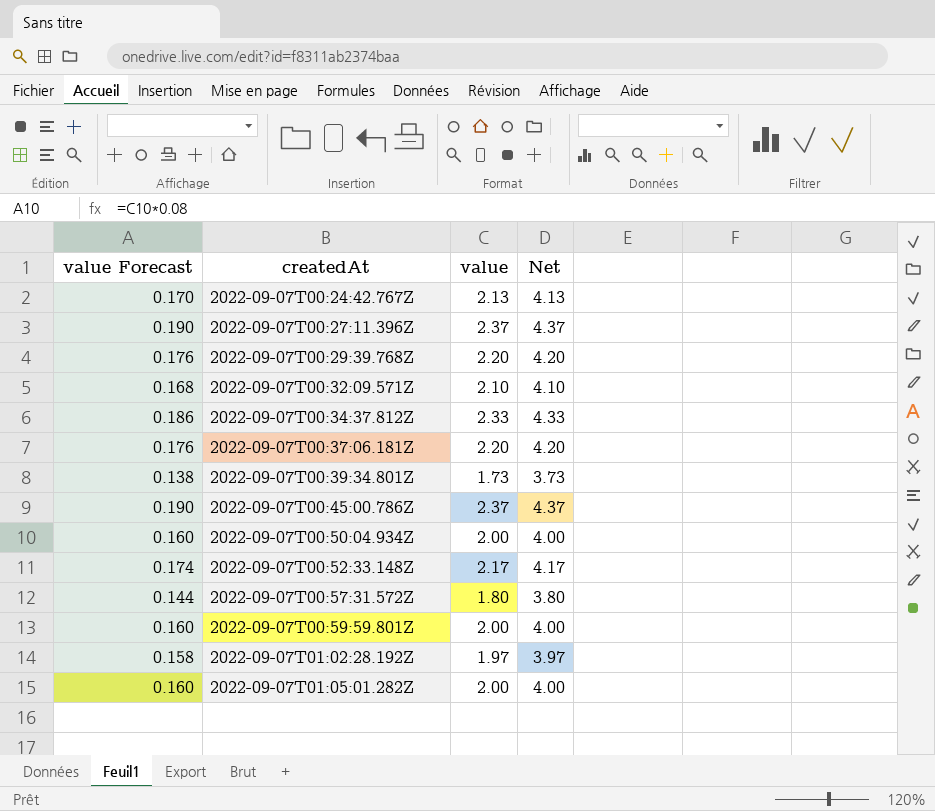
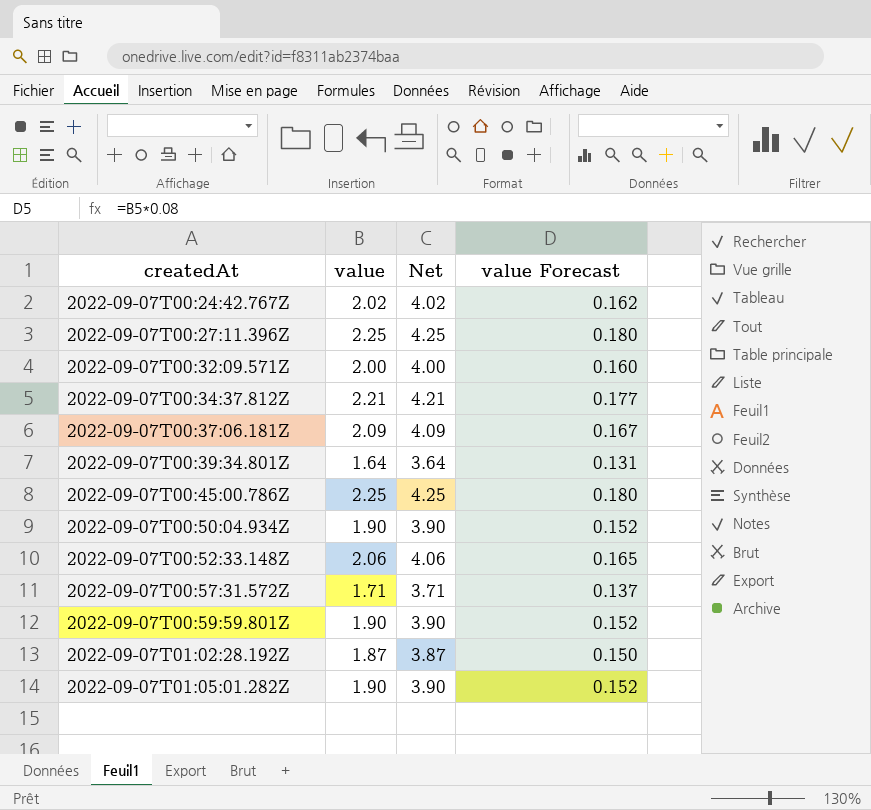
column value Forecast | position: 1 -> 4
row 2022-09-07T00:29:39.768Z: 0.176 | 2.20 | 4.20 -> none
2022-09-07T00:24:42.767Z | value: 2.13 -> 2.02
2022-09-07T00:24:42.767Z | Net: 4.13 -> 4.02
2022-09-07T00:24:42.767Z | value Forecast: 0.170 -> 0.162
2022-09-07T00:27:11.396Z | value: 2.37 -> 2.25
2022-09-07T00:27:11.396Z | Net: 4.37 -> 4.25
2022-09-07T00:27:11.396Z | value Forecast: 0.190 -> 0.180
2022-09-07T00:32:09.571Z | value: 2.10 -> 2.00
2022-09-07T00:32:09.571Z | Net: 4.10 -> 4.00
2022-09-07T00:32:09.571Z | value Forecast: 0.168 -> 0.160
2022-09-07T00:34:37.812Z | value: 2.33 -> 2.21
2022-09-07T00:34:37.812Z | Net: 4.33 -> 4.21
2022-09-07T00:34:37.812Z | value Forecast: 0.186 -> 0.177
2022-09-07T00:37:06.181Z | value: 2.20 -> 2.09
2022-09-07T00:37:06.181Z | Net: 4.20 -> 4.09
2022-09-07T00:37:06.181Z | value Forecast: 0.176 -> 0.167
2022-09-07T00:39:34.801Z | value: 1.73 -> 1.64
2022-09-07T00:39:34.801Z | Net: 3.73 -> 3.64
2022-09-07T00:39:34.801Z | value Forecast: 0.138 -> 0.131
2022-09-07T00:45:00.786Z | value: 2.37 -> 2.25
2022-09-07T00:45:00.786Z | Net: 4.37 -> 4.25
2022-09-07T00:45:00.786Z | value Forecast: 0.190 -> 0.180
2022-09-07T00:50:04.934Z | value: 2.00 -> 1.90
2022-09-07T00:50:04.934Z | Net: 4.00 -> 3.90
2022-09-07T00:50:04.934Z | value Forecast: 0.160 -> 0.152
2022-09-07T00:52:33.148Z | value: 2.17 -> 2.06
2022-09-07T00:52:33.148Z | Net: 4.17 -> 4.06
2022-09-07T00:52:33.148Z | value Forecast: 0.174 -> 0.165
2022-09-07T00:57:31.572Z | value: 1.80 -> 1.71
2022-09-07T00:57:31.572Z | Net: 3.80 -> 3.71
2022-09-07T00:57:31.572Z | value Forecast: 0.144 -> 0.137
2022-09-07T00:59:59.801Z | value: 2.00 -> 1.90
2022-09-07T00:59:59.801Z | Net: 4.00 -> 3.90
2022-09-07T00:59:59.801Z | value Forecast: 0.160 -> 0.152
2022-09-07T01:02:28.192Z | value: 1.97 -> 1.87
2022-09-07T01:02:28.192Z | Net: 3.97 -> 3.87
2022-09-07T01:02:28.192Z | value Forecast: 0.158 -> 0.150
2022-09-07T01:05:01.282Z | value: 2.00 -> 1.90
2022-09-07T01:05:01.282Z | Net: 4.00 -> 3.90
2022-09-07T01:05:01.282Z | value Forecast: 0.160 -> 0.152

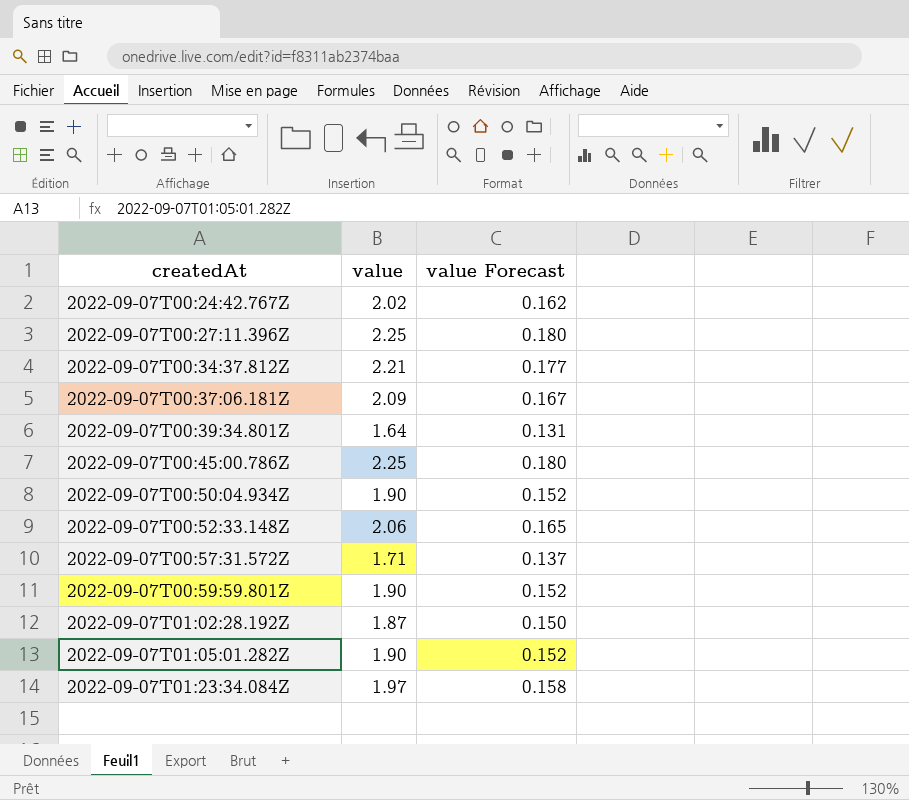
column Net | formula: [value] + 2 -> none
row 2022-09-07T00:32:09.571Z: 2.00 | 4.00 | 0.160 -> none
row 2022-09-07T01:23:34.084Z: none -> 1.97 | 0.158

